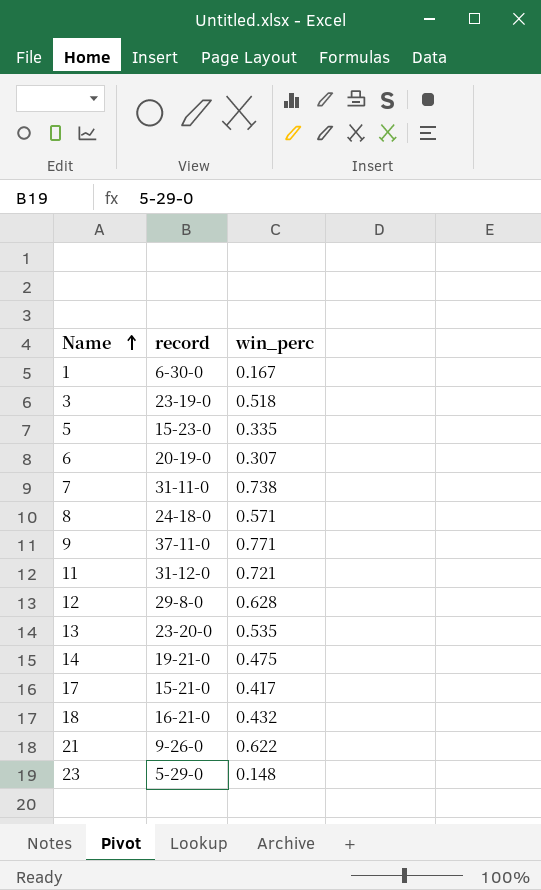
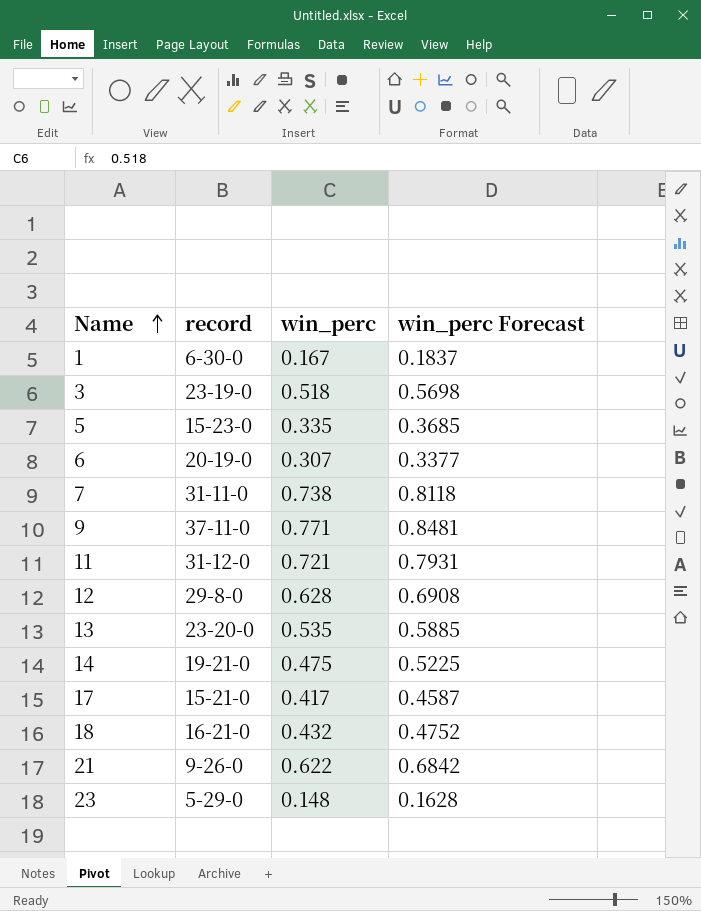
column win_perc Forecast | formula: none -> [win_perc] * 1.1
row 8: 24-18-0 | 0.571 -> none

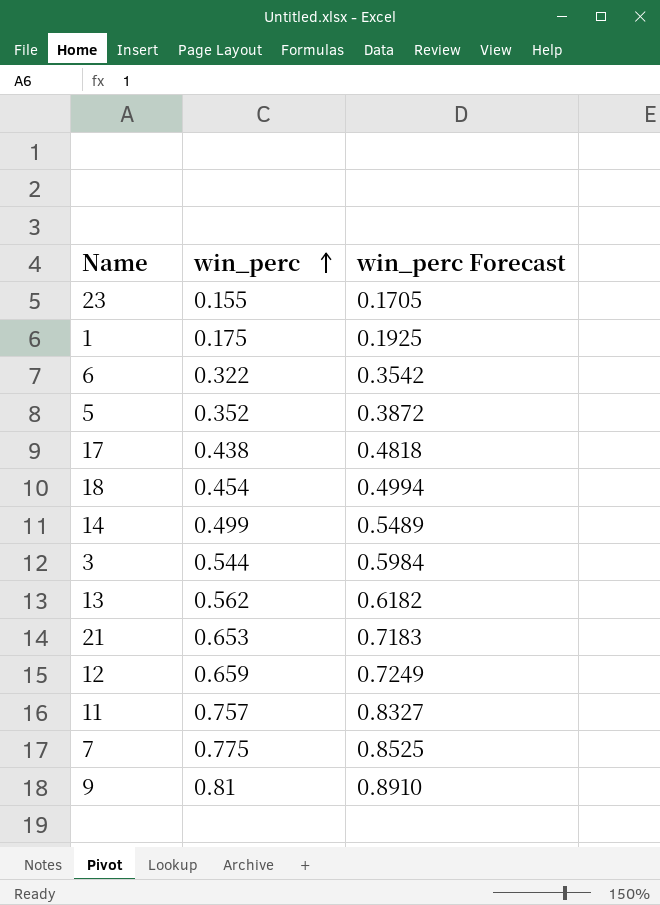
row order: Name ascending -> win_perc ascending
column record | position: 2 -> none
23 | win_perc: 0.148 -> 0.155
23 | win_perc Forecast: 0.1628 -> 0.1705
1 | win_perc: 0.167 -> 0.175
1 | win_perc Forecast: 0.1837 -> 0.1925
6 | win_perc: 0.307 -> 0.322
6 | win_perc Forecast: 0.3377 -> 0.3542
5 | win_perc: 0.335 -> 0.352
5 | win_perc Forecast: 0.3685 -> 0.3872
17 | win_perc: 0.417 -> 0.438
17 | win_perc Forecast: 0.4587 -> 0.4818
18 | win_perc: 0.432 -> 0.454
18 | win_perc Forecast: 0.4752 -> 0.4994
14 | win_perc: 0.475 -> 0.499
14 | win_perc Forecast: 0.5225 -> 0.5489
3 | win_perc: 0.518 -> 0.544
3 | win_perc Forecast: 0.5698 -> 0.5984
13 | win_perc: 0.535 -> 0.562
13 | win_perc Forecast: 0.5885 -> 0.6182
21 | win_perc: 0.622 -> 0.653
21 | win_perc Forecast: 0.6842 -> 0.7183
12 | win_perc: 0.628 -> 0.659
12 | win_perc Forecast: 0.6908 -> 0.7249
11 | win_perc: 0.721 -> 0.757
11 | win_perc Forecast: 0.7931 -> 0.8327
7 | win_perc: 0.738 -> 0.775
7 | win_perc Forecast: 0.8118 -> 0.8525
9 | win_perc: 0.771 -> 0.81
9 | win_perc Forecast: 0.8481 -> 0.8910

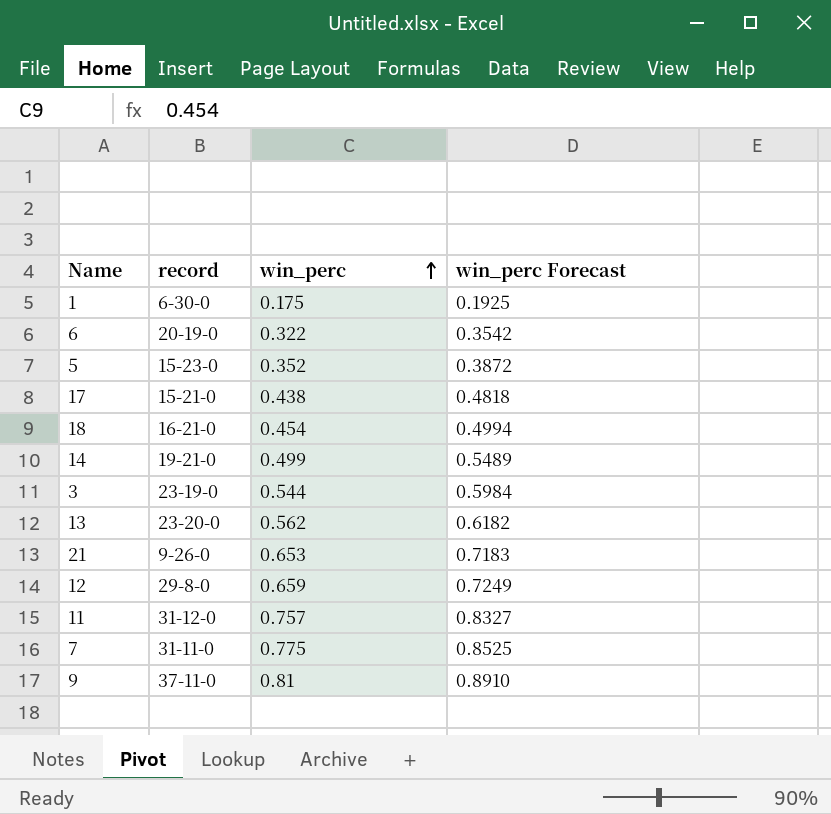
column record | position: none -> 2
row 23: 0.155 | 0.1705 -> none

